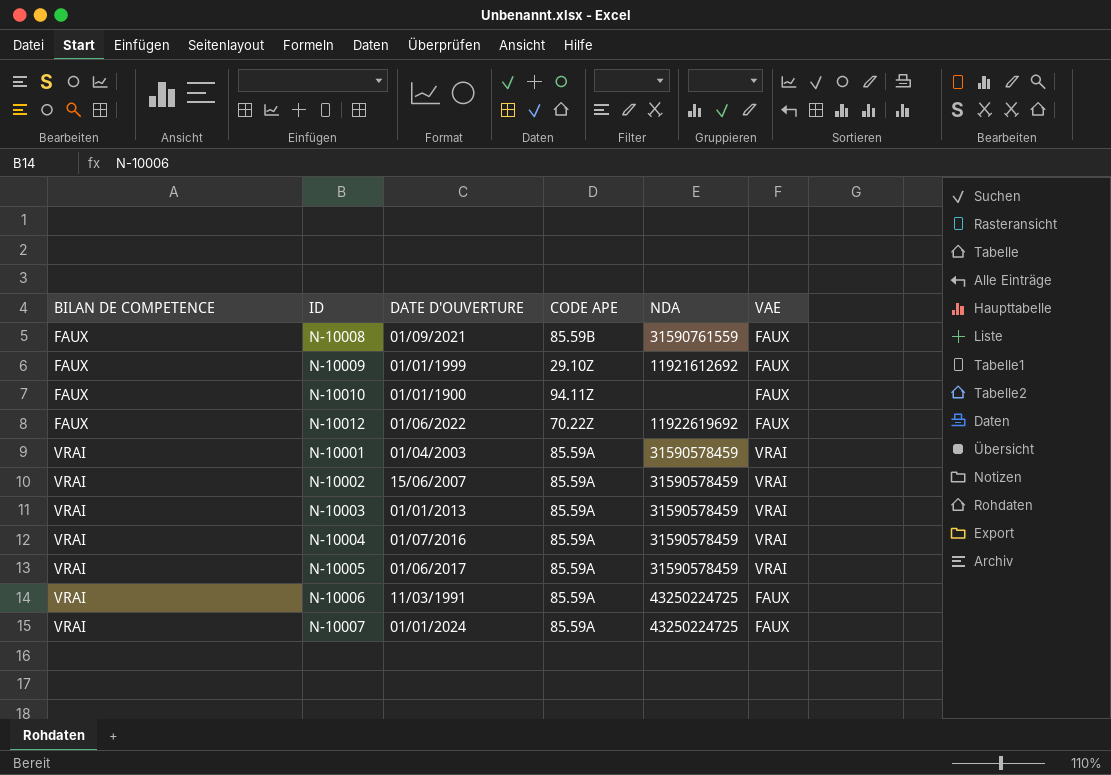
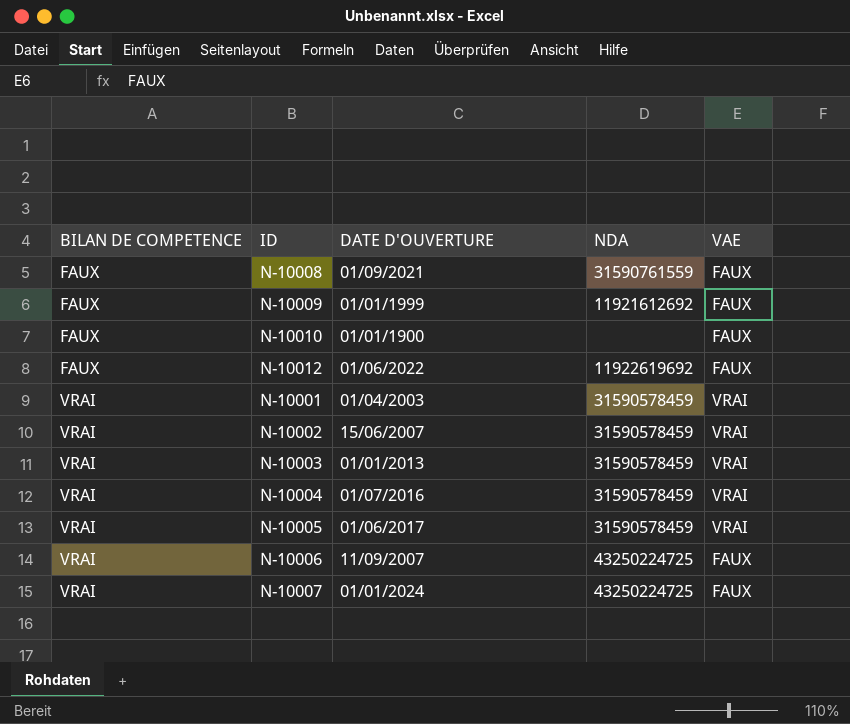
column CODE APE | position: 4 -> none
N-10006 | DATE D'OUVERTURE: 11/03/1991 -> 11/09/2007

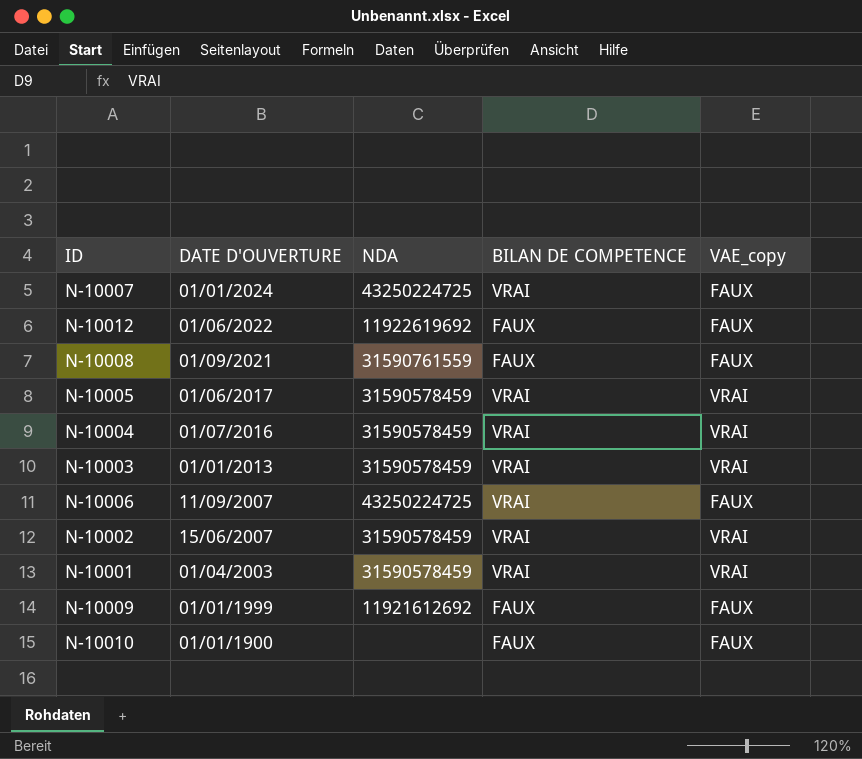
row order: BILAN DE COMPETENCE ascending -> DATE D'OUVERTURE descending
column BILAN DE COMPETENCE | position: 1 -> 4
column name: VAE -> VAE_copy

